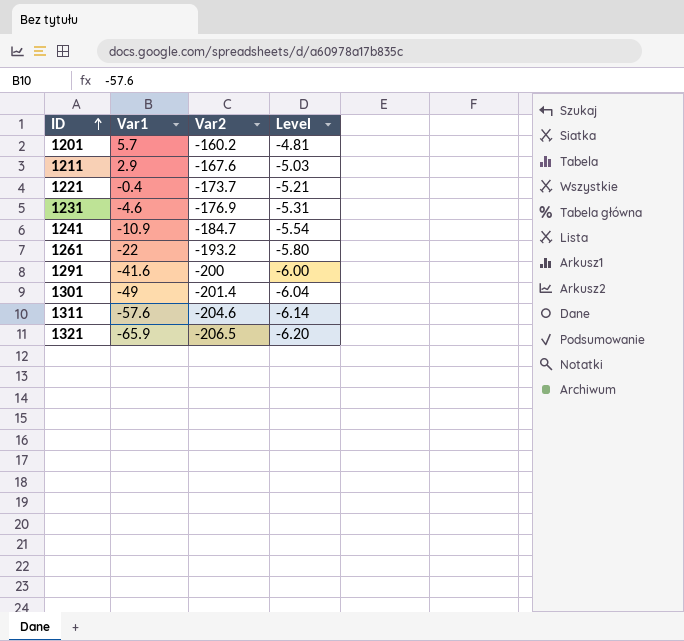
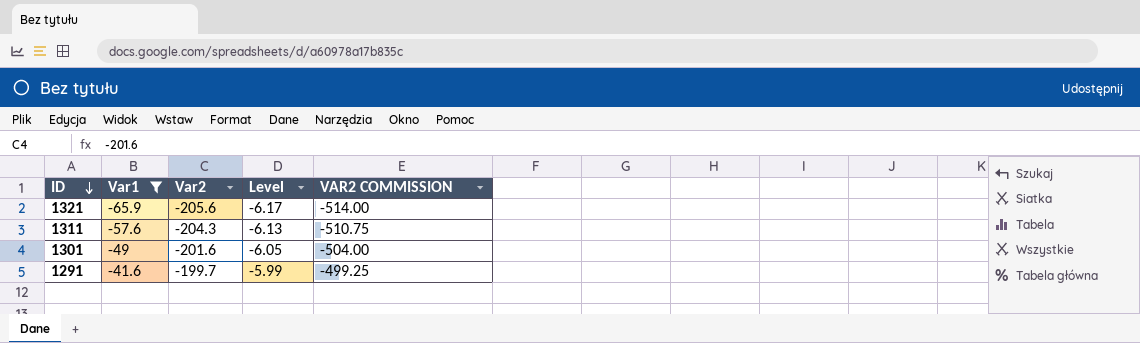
filter: none -> Var1 <= -41.6
row order: ID ascending -> ID descending
column VAR2 COMMISSION | formula: none -> [Var2] * 2.5
1321 | Var2: -206.5 -> -205.6
1321 | Level: -6.20 -> -6.17
1311 | Var2: -204.6 -> -204.3
1311 | Level: -6.14 -> -6.13
1301 | Var2: -201.4 -> -201.6
1301 | Level: -6.04 -> -6.05
1291 | Var2: -200 -> -199.7
1291 | Level: -6.00 -> -5.99

